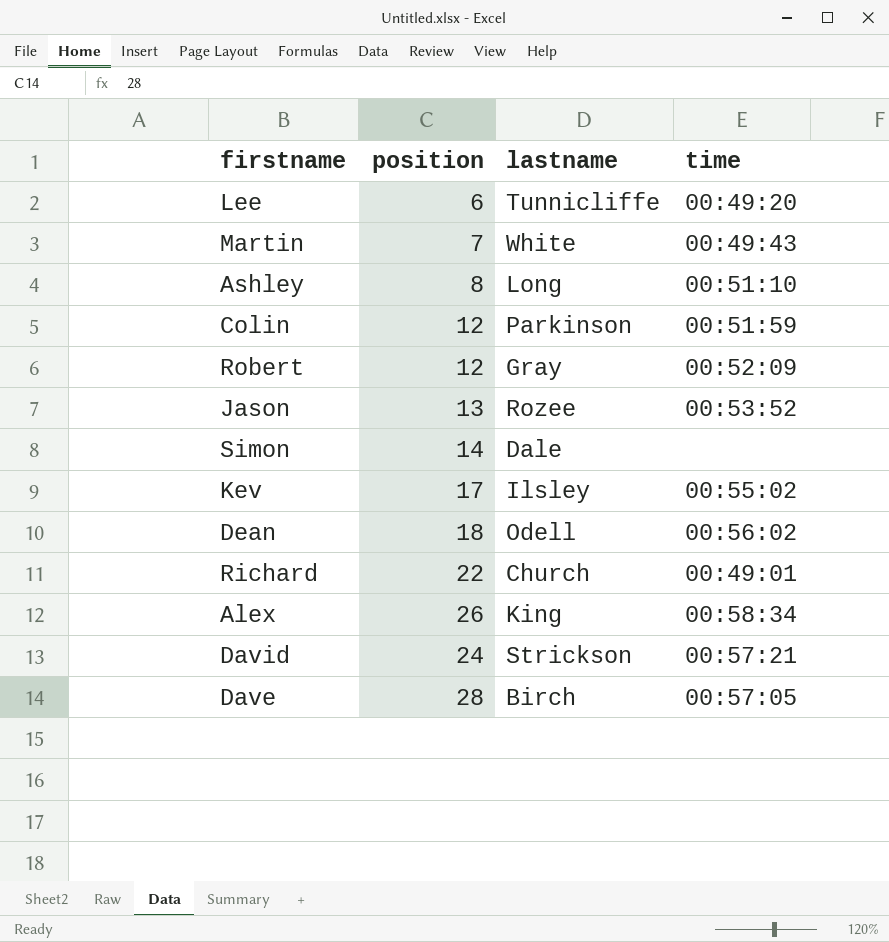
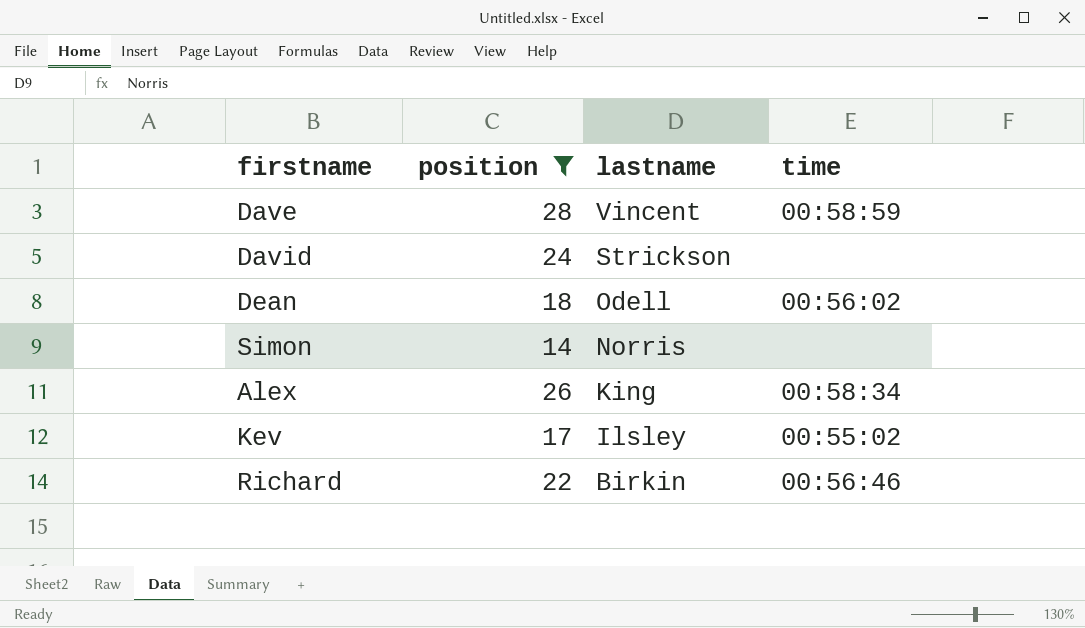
filter: none -> position >= 14
row order: none -> lastname descending
Dave | lastname: Birch -> Vincent
Dave | time: 00:57:05 -> 00:58:59
David | time: 00:57:21 -> none
Simon | lastname: Dale -> Norris
Richard | lastname: Church -> Birkin
Richard | time: 00:49:01 -> 00:56:46

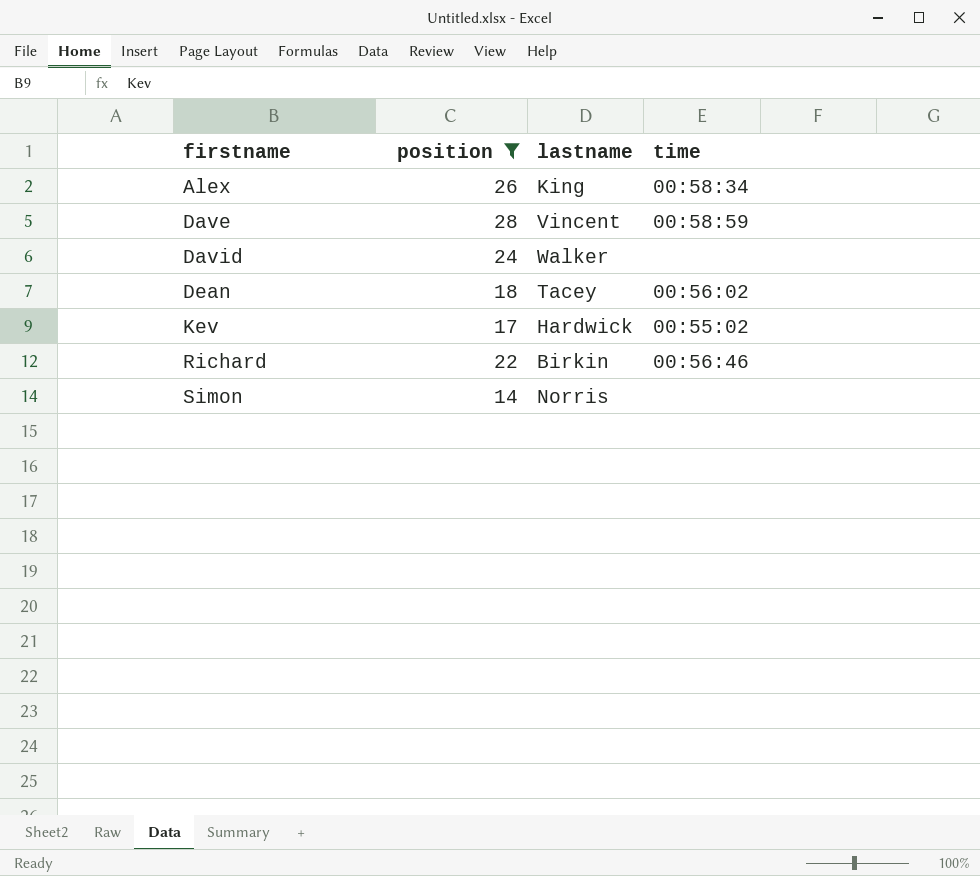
row order: lastname descending -> firstname ascending
David | lastname: Strickson -> Walker
Dean | lastname: Odell -> Tacey
Kev | lastname: Ilsley -> Hardwick

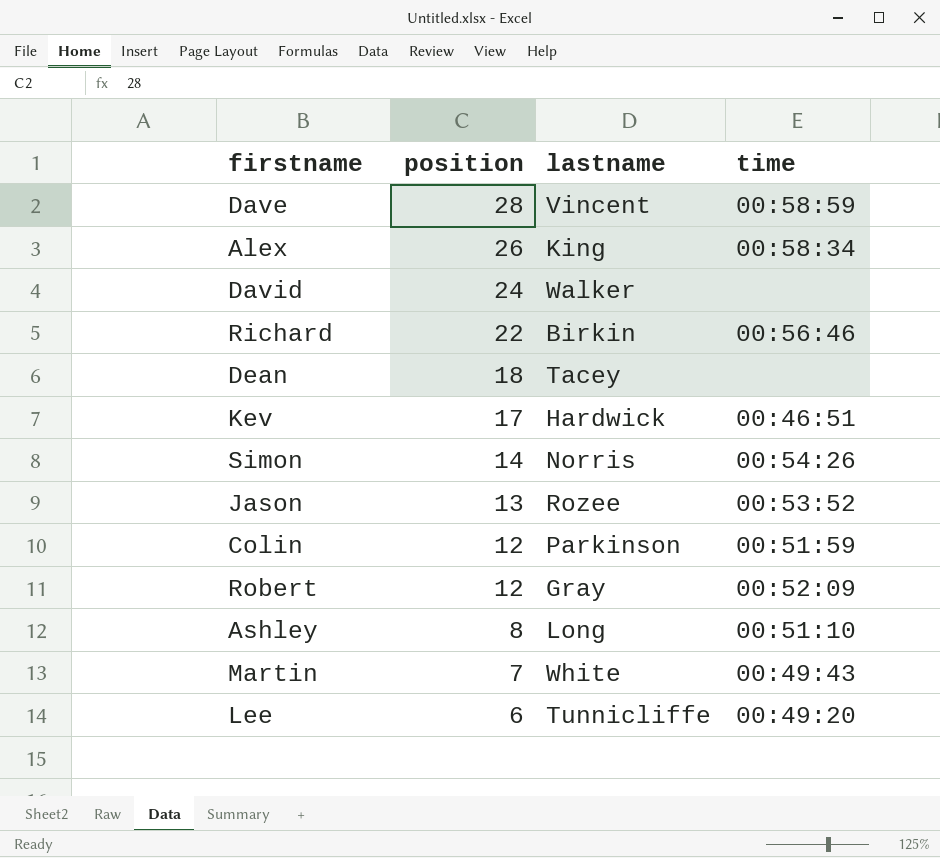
filter: position >= 14 -> none
row order: firstname ascending -> position descending
Dean | time: 00:56:02 -> none
Kev | time: 00:55:02 -> 00:46:51
Simon | time: none -> 00:54:26

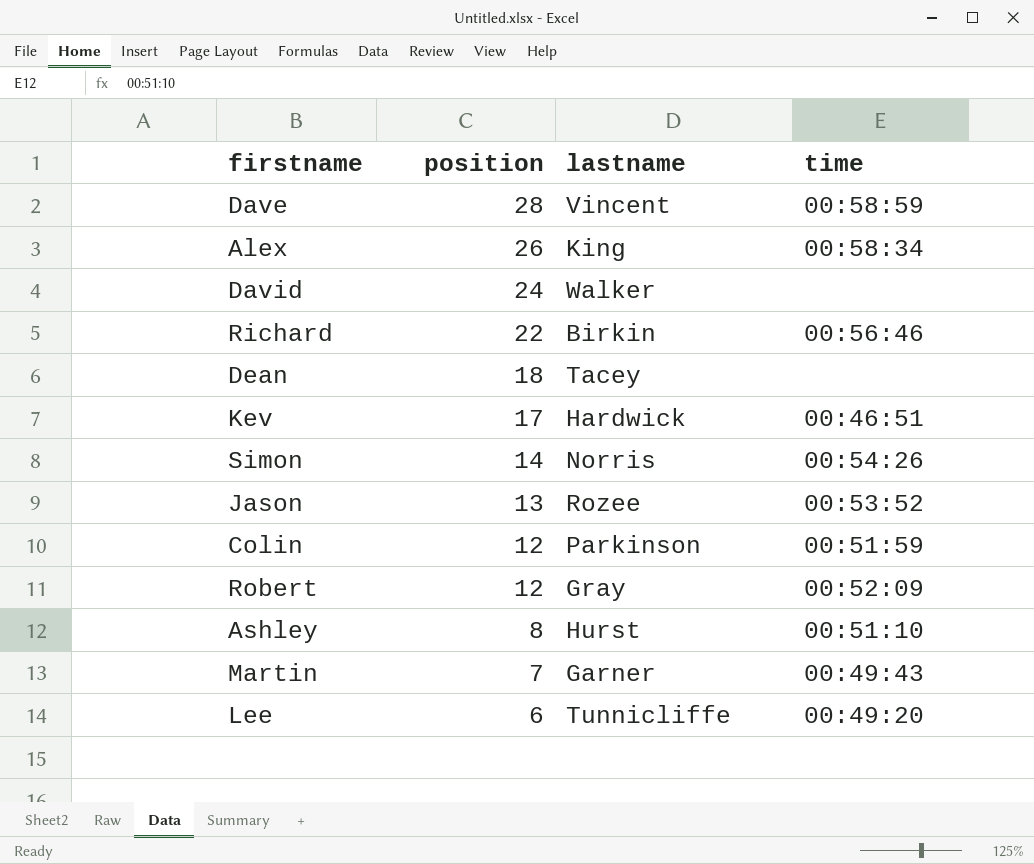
Ashley | lastname: Long -> Hurst
Martin | lastname: White -> Garner

